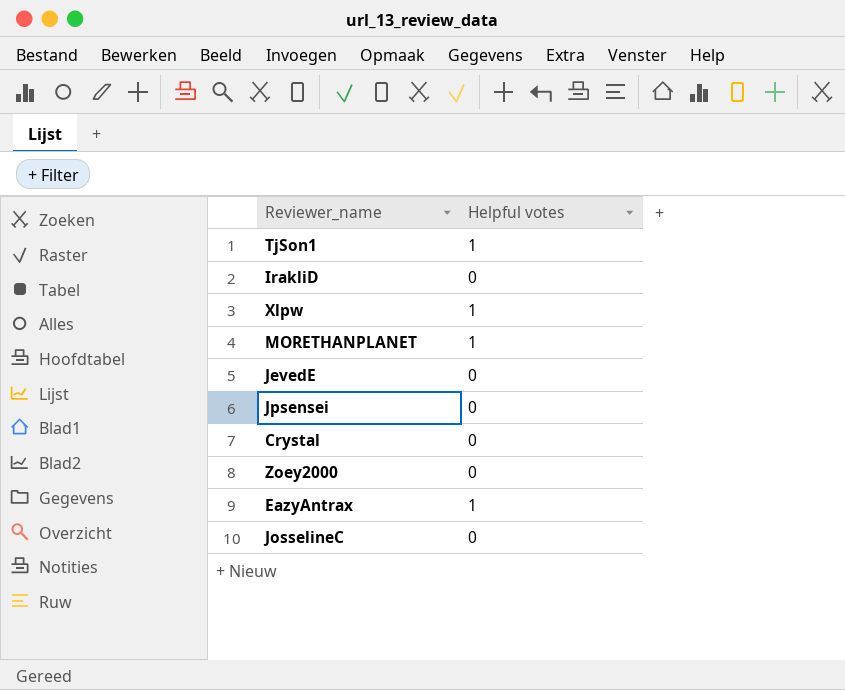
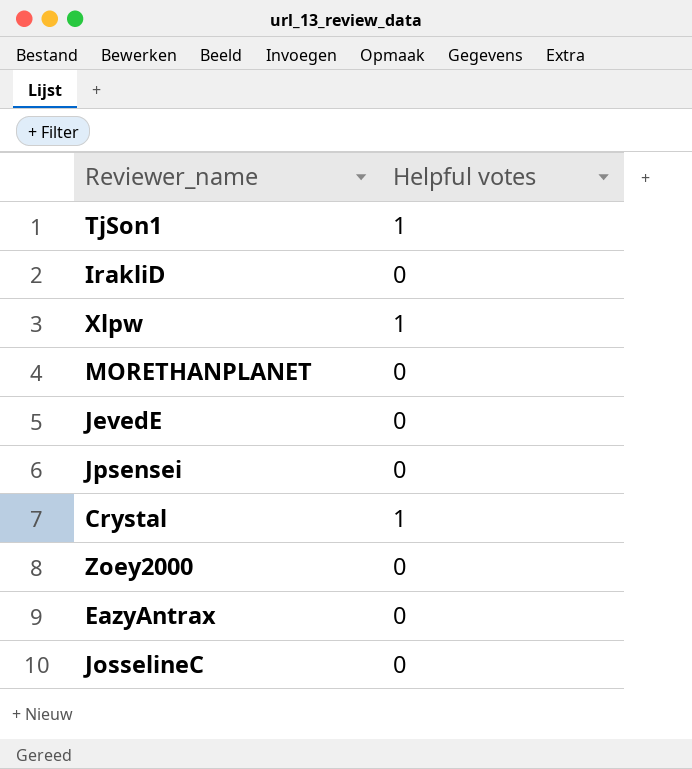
MORETHANPLANET | Helpful votes: 1 -> 0
Crystal | Helpful votes: 0 -> 1
EazyAntrax | Helpful votes: 1 -> 0

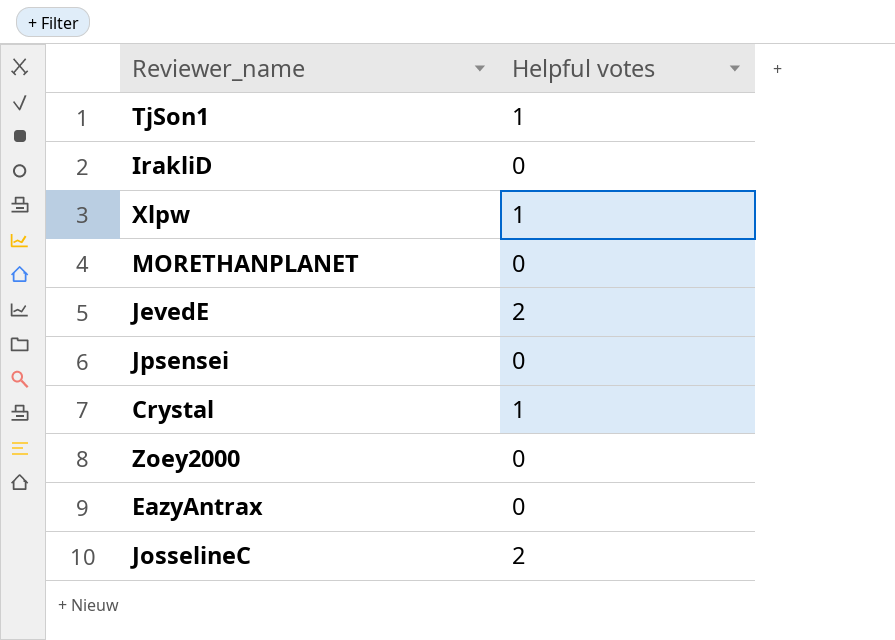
JevedE | Helpful votes: 0 -> 2
JosselineC | Helpful votes: 0 -> 2

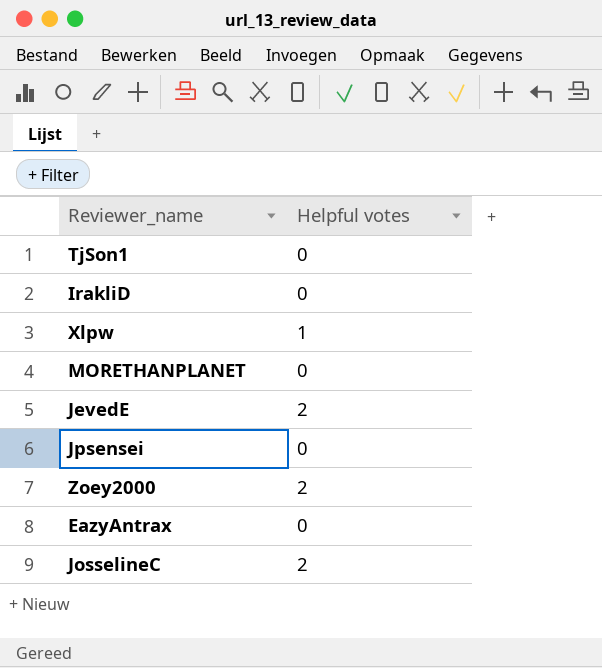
row Crystal: 1 -> none
TjSon1 | Helpful votes: 1 -> 0
Zoey2000 | Helpful votes: 0 -> 2

